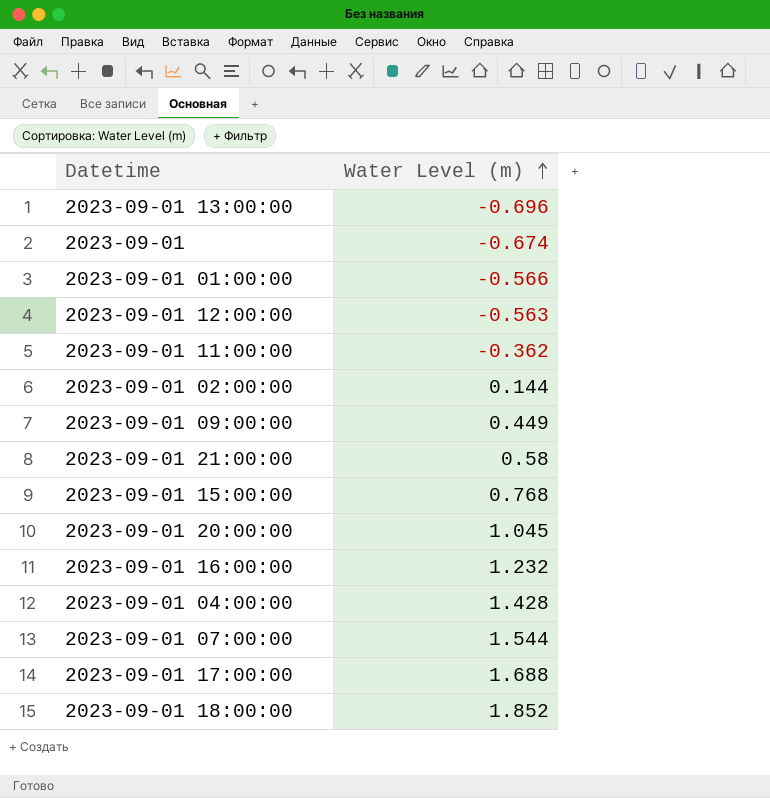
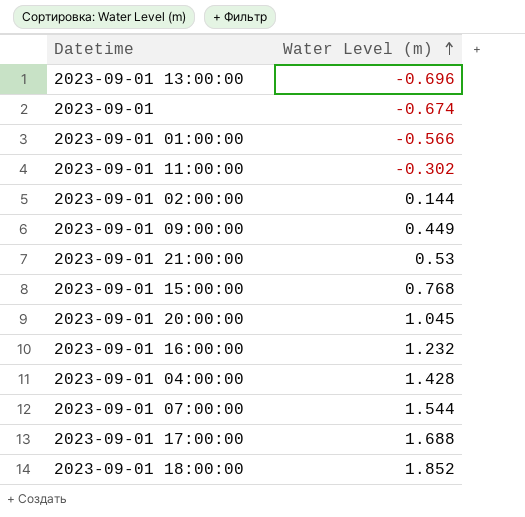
row 2023-09-01 12:00:00: -0.563 -> none
2023-09-01 11:00:00 | Water Level (m): -0.362 -> -0.302
2023-09-01 21:00:00 | Water Level (m): 0.58 -> 0.53

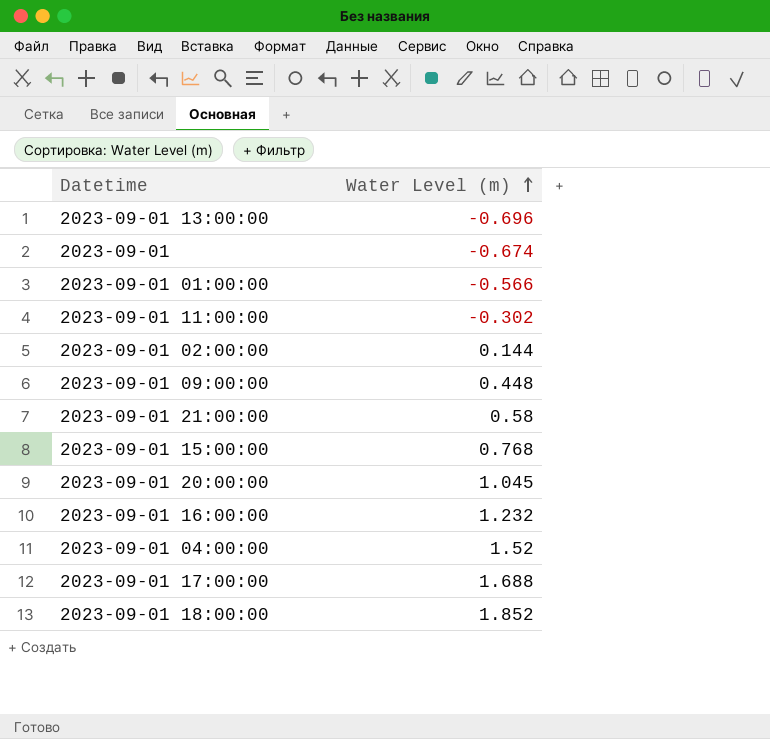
row 2023-09-01 07:00:00: 1.544 -> none
2023-09-01 09:00:00 | Water Level (m): 0.449 -> 0.448
2023-09-01 21:00:00 | Water Level (m): 0.53 -> 0.58
2023-09-01 04:00:00 | Water Level (m): 1.428 -> 1.52

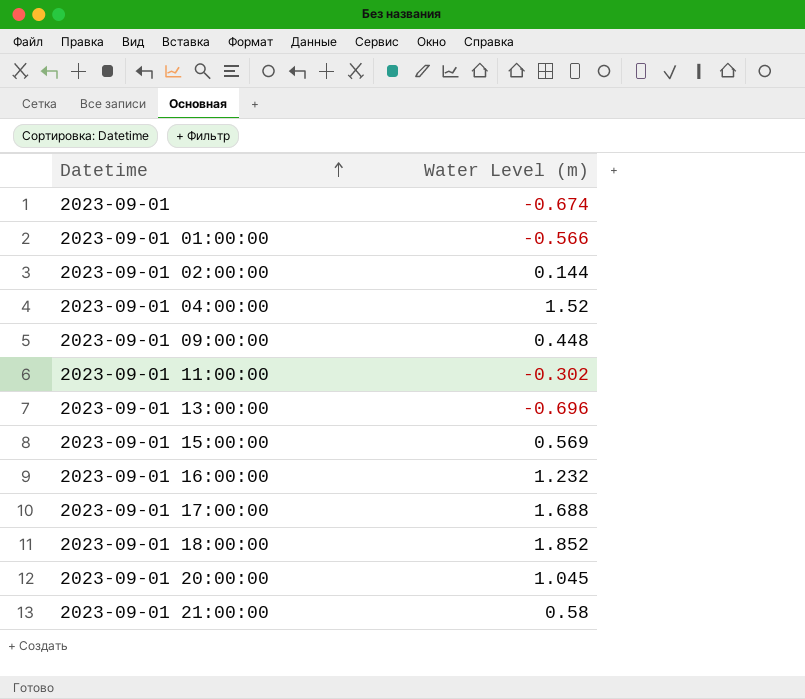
row order: Water Level (m) ascending -> Datetime ascending
2023-09-01 15:00:00 | Water Level (m): 0.768 -> 0.569

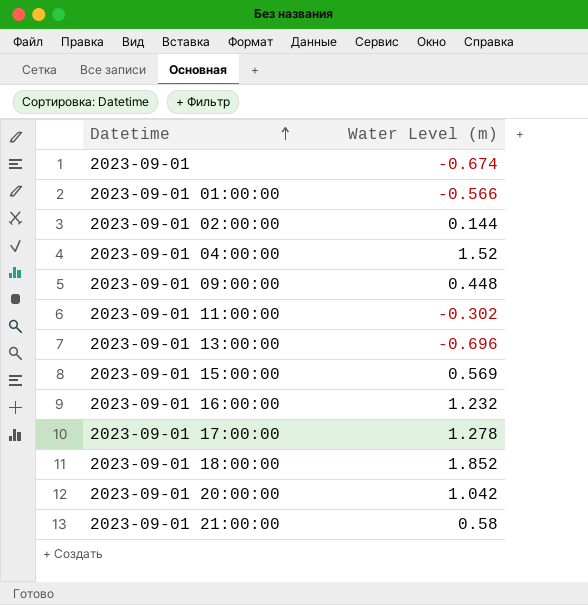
2023-09-01 17:00:00 | Water Level (m): 1.688 -> 1.278
2023-09-01 20:00:00 | Water Level (m): 1.045 -> 1.042

